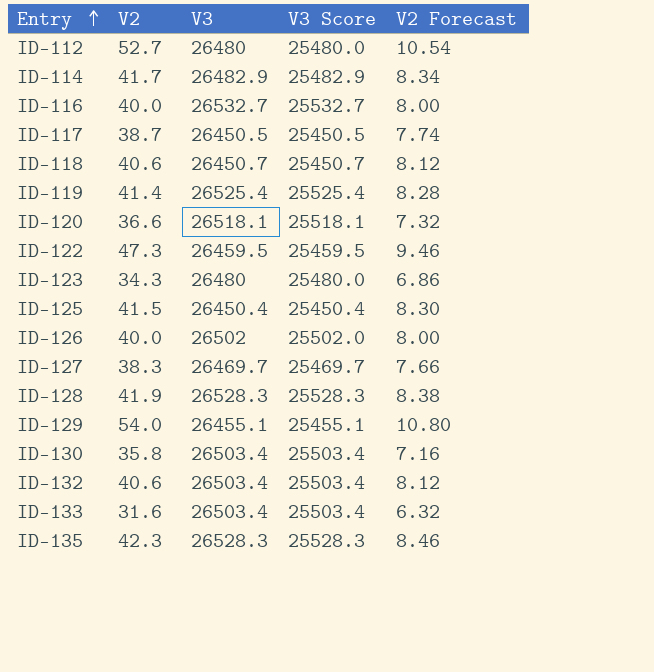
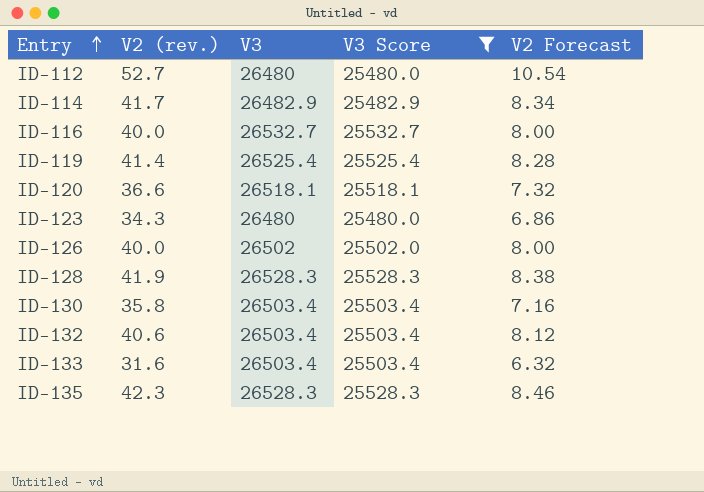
filter: none -> V3 Score >= 25480.0
column name: V2 -> V2 (rev.)

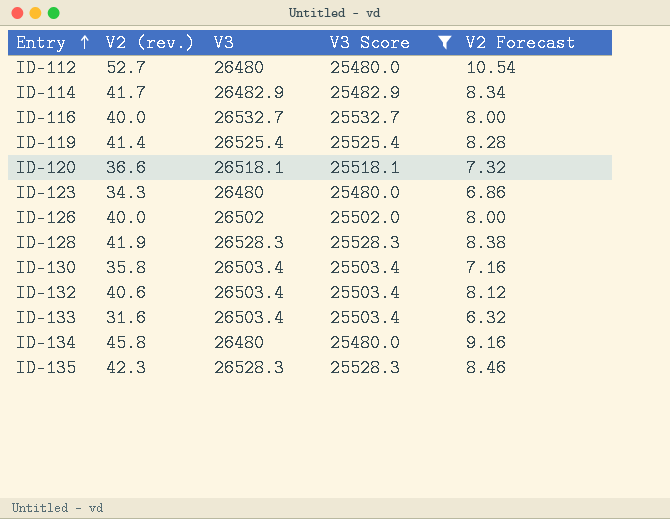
row ID-134: none -> 45.8 | 26480 | 25480.0 | 9.16

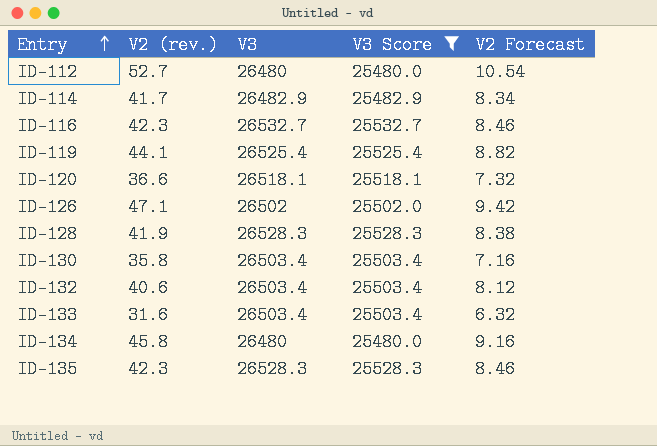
row ID-123: 34.3 | 26480 | 25480.0 | 6.86 -> none
ID-116 | V2 (rev.): 40.0 -> 42.3
ID-116 | V2 Forecast: 8.00 -> 8.46
ID-119 | V2 (rev.): 41.4 -> 44.1
ID-119 | V2 Forecast: 8.28 -> 8.82
ID-126 | V2 (rev.): 40.0 -> 47.1
ID-126 | V2 Forecast: 8.00 -> 9.42

